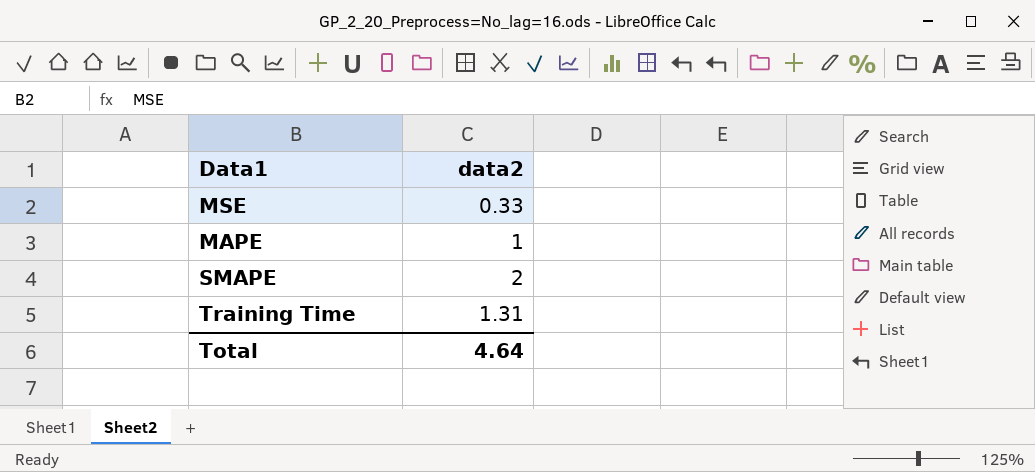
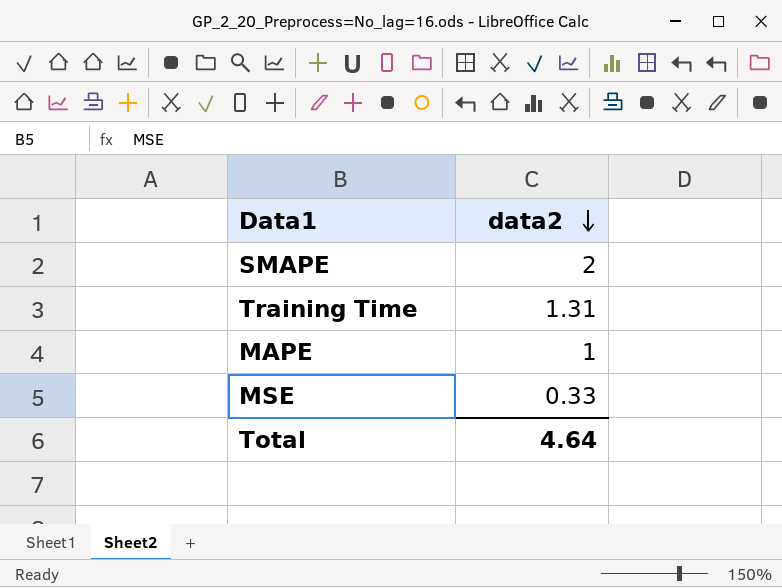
row order: none -> data2 descending

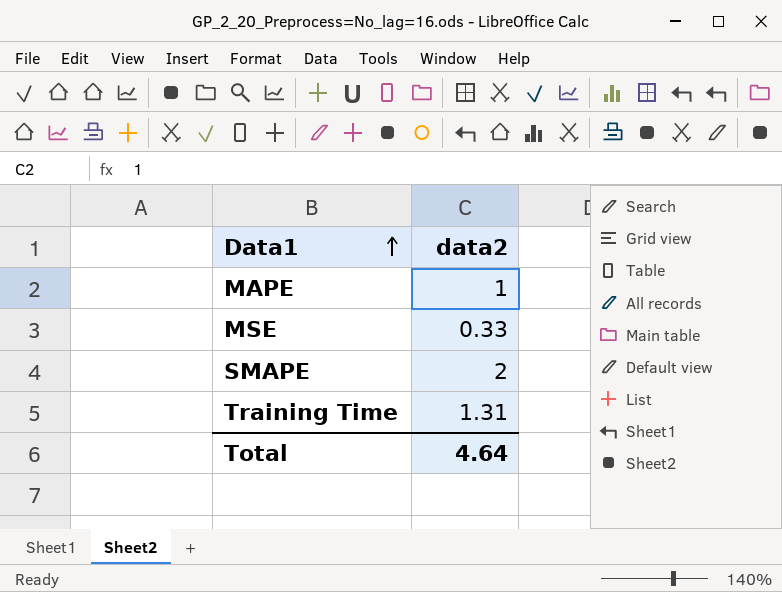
row order: data2 descending -> Data1 ascending

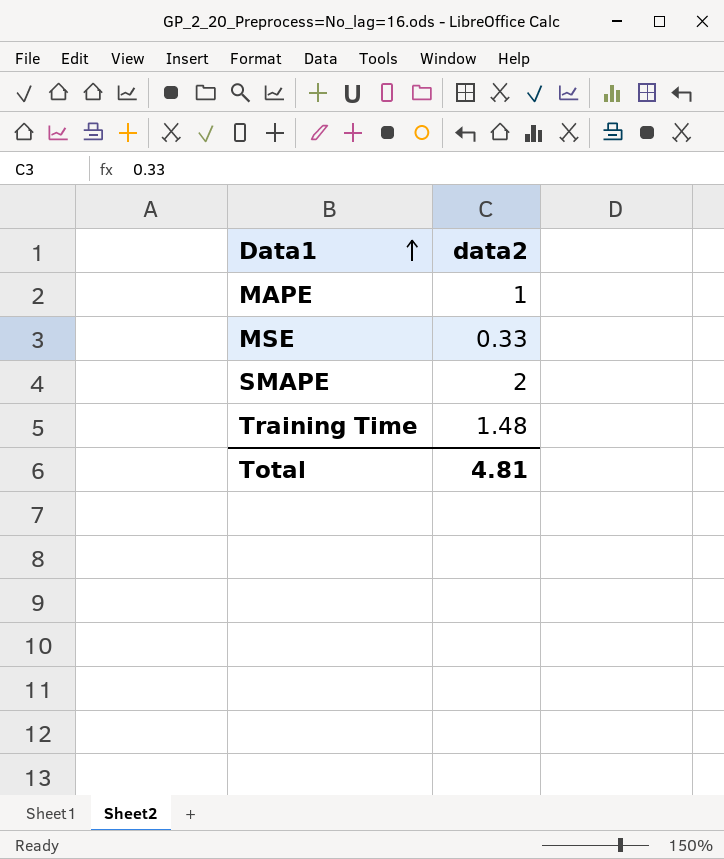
Training Time | data2: 1.31 -> 1.48
Total | data2: 4.64 -> 4.81

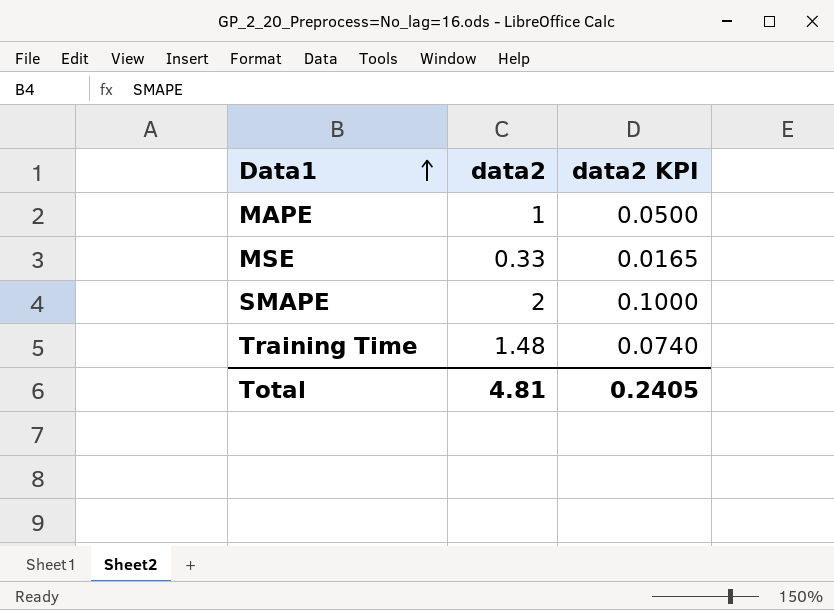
column data2 KPI | formula: none -> [data2] * 0.05

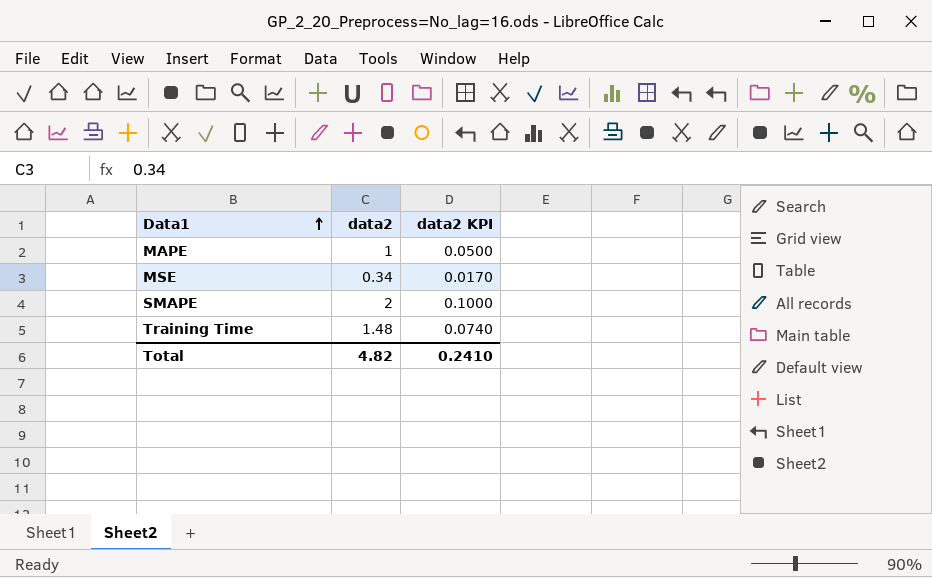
MSE | data2: 0.33 -> 0.34
MSE | data2 KPI: 0.0165 -> 0.0170
Total | data2: 4.81 -> 4.82
Total | data2 KPI: 0.2405 -> 0.2410

